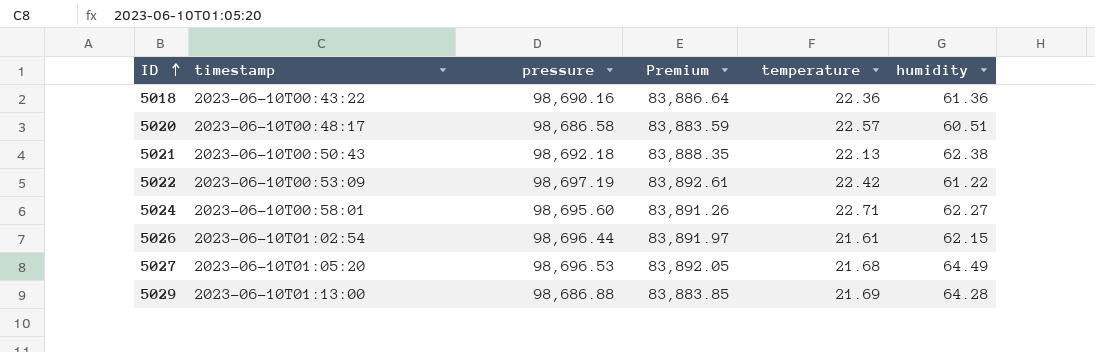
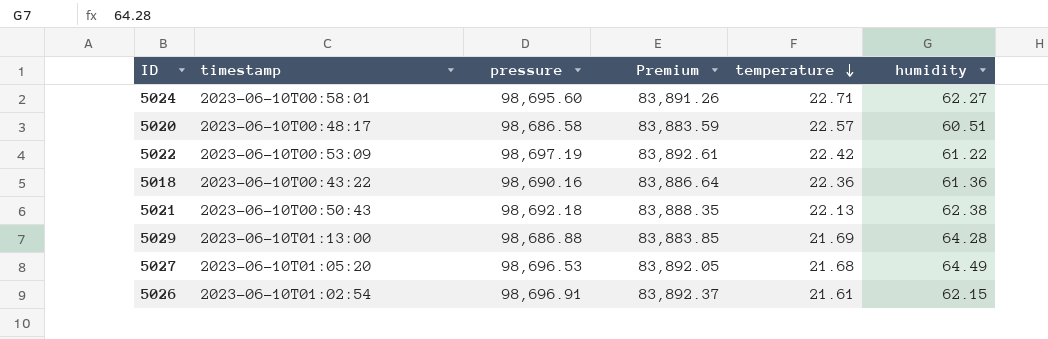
row order: ID ascending -> temperature descending
5026 | pressure: 98,696.44 -> 98,696.91
5026 | Premium: 83,891.97 -> 83,892.37

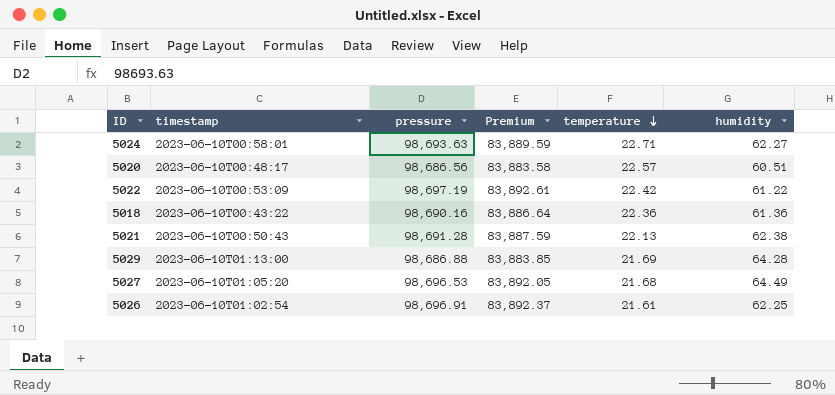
5024 | pressure: 98,695.60 -> 98,693.63
5024 | Premium: 83,891.26 -> 83,889.59
5020 | pressure: 98,686.58 -> 98,686.56
5020 | Premium: 83,883.59 -> 83,883.58
5021 | pressure: 98,692.18 -> 98,691.28
5021 | Premium: 83,888.35 -> 83,887.59
5026 | humidity: 62.15 -> 62.25

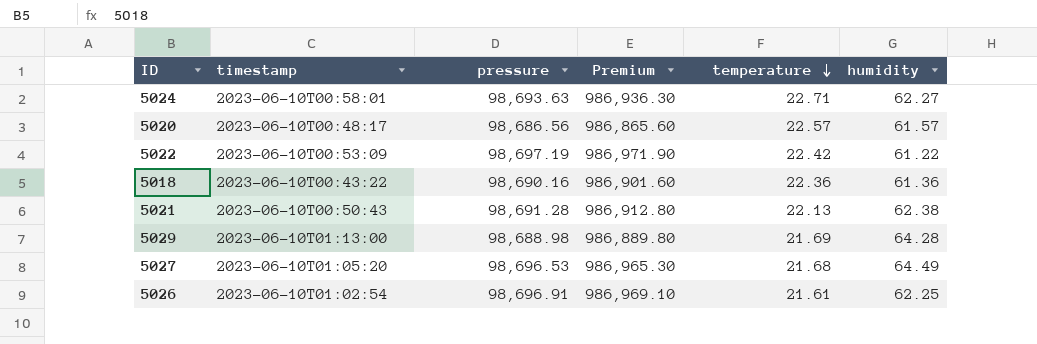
column Premium | formula: [pressure] * 0.85 -> [pressure] * 10
5020 | humidity: 60.51 -> 61.57
5029 | pressure: 98,686.88 -> 98,688.98

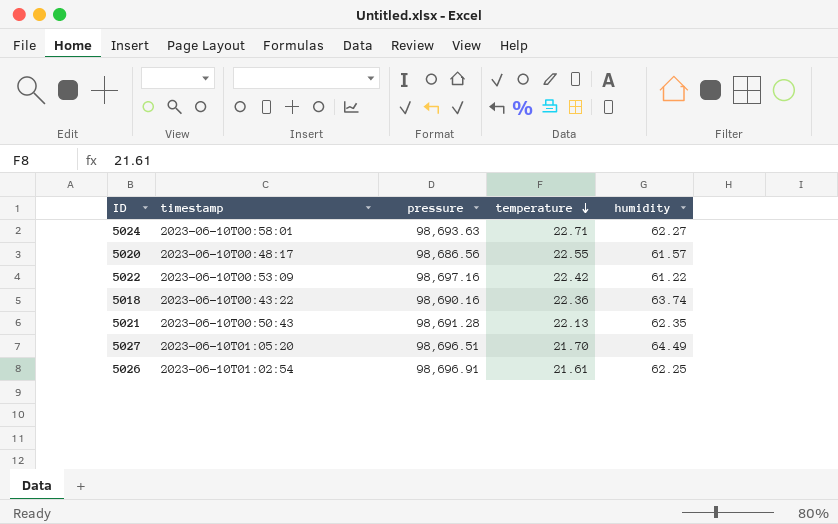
column Premium | formula: [pressure] * 10 -> none
row 5029: 2023-06-10T01:13:00 | 98,688.98 | 986,889.80 | 21.69 | 64.28 -> none
5020 | temperature: 22.57 -> 22.55
5022 | pressure: 98,697.19 -> 98,697.16
5018 | humidity: 61.36 -> 63.74
5021 | humidity: 62.38 -> 62.35
5027 | pressure: 98,696.53 -> 98,696.51
5027 | temperature: 21.68 -> 21.70

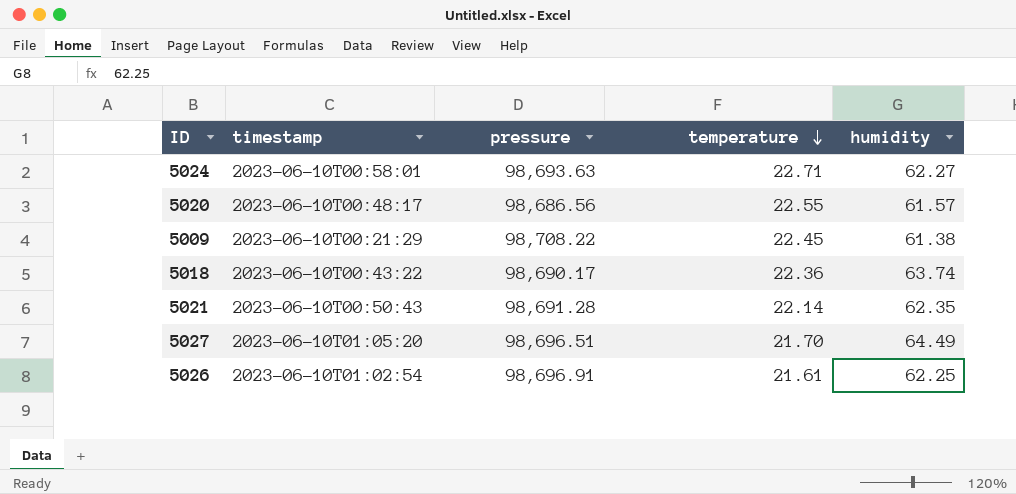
row 5022: 2023-06-10T00:53:09 | 98,697.16 | 22.42 | 61.22 -> none
row 5009: none -> 2023-06-10T00:21:29 | 98,708.22 | 22.45 | 61.38
5018 | pressure: 98,690.16 -> 98,690.17
5021 | temperature: 22.13 -> 22.14

